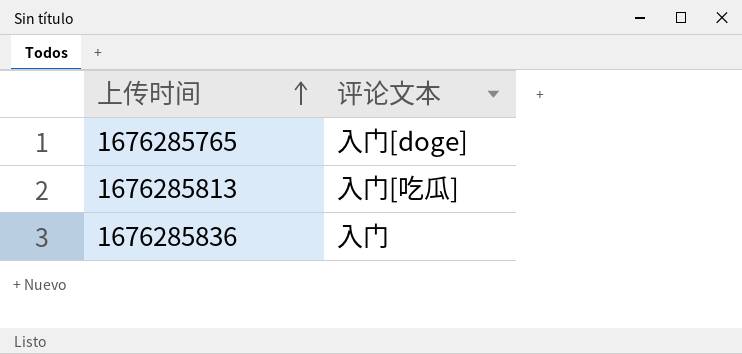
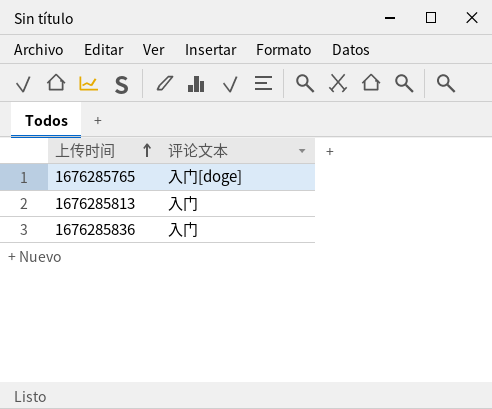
1676285813 | 评论文本: 入门[吃瓜] -> 入门

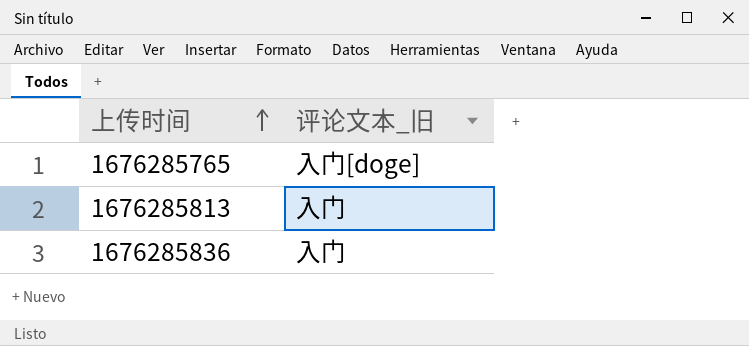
column name: 评论文本 -> 评论文本_旧

